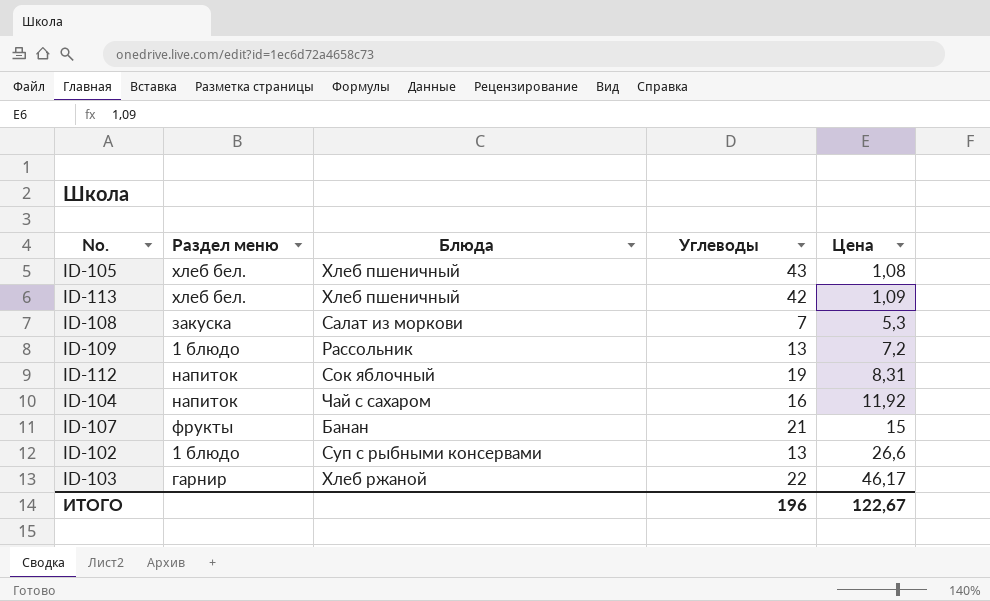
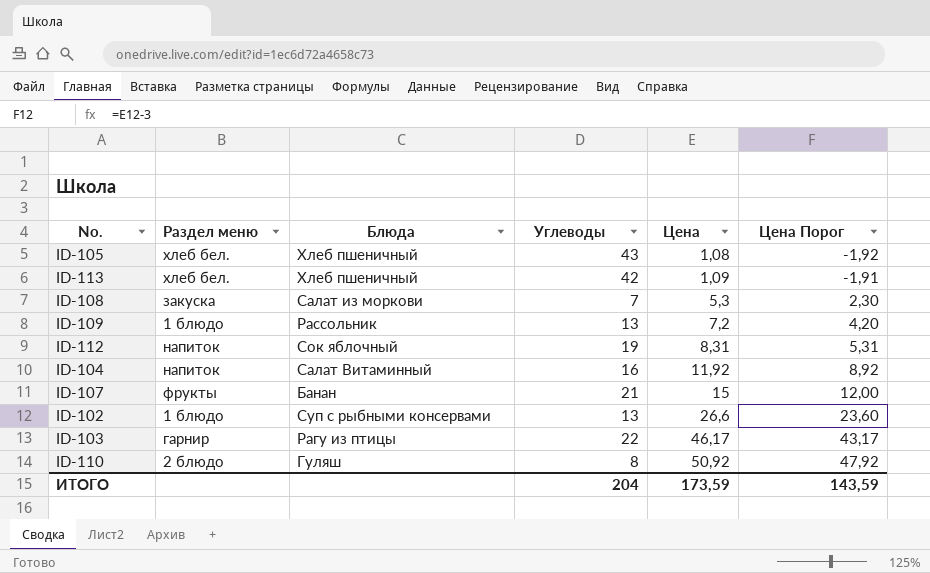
column Цена Порог | formula: none -> [Цена] - 3
ID-104 | Блюда: Чай с сахаром -> Салат Витаминный
ID-103 | Блюда: Хлеб ржаной -> Рагу из птицы
row ID-110: none -> 2 блюдо | Гуляш | 8 | 50,92 | 47,92
ИТОГО | Углеводы: 196 -> 204
ИТОГО | Цена: 122,67 -> 173,59

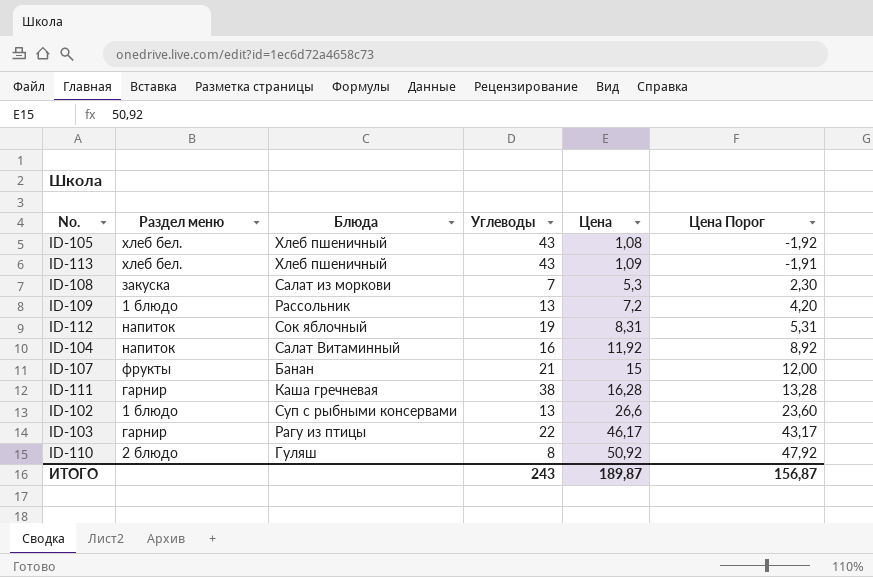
ID-113 | Углеводы: 42 -> 43
row ID-111: none -> гарнир | Каша гречневая | 38 | 16,28 | 13,28
ИТОГО | Углеводы: 204 -> 243
ИТОГО | Цена: 173,59 -> 189,87
ИТОГО | Цена Порог: 143,59 -> 156,87

